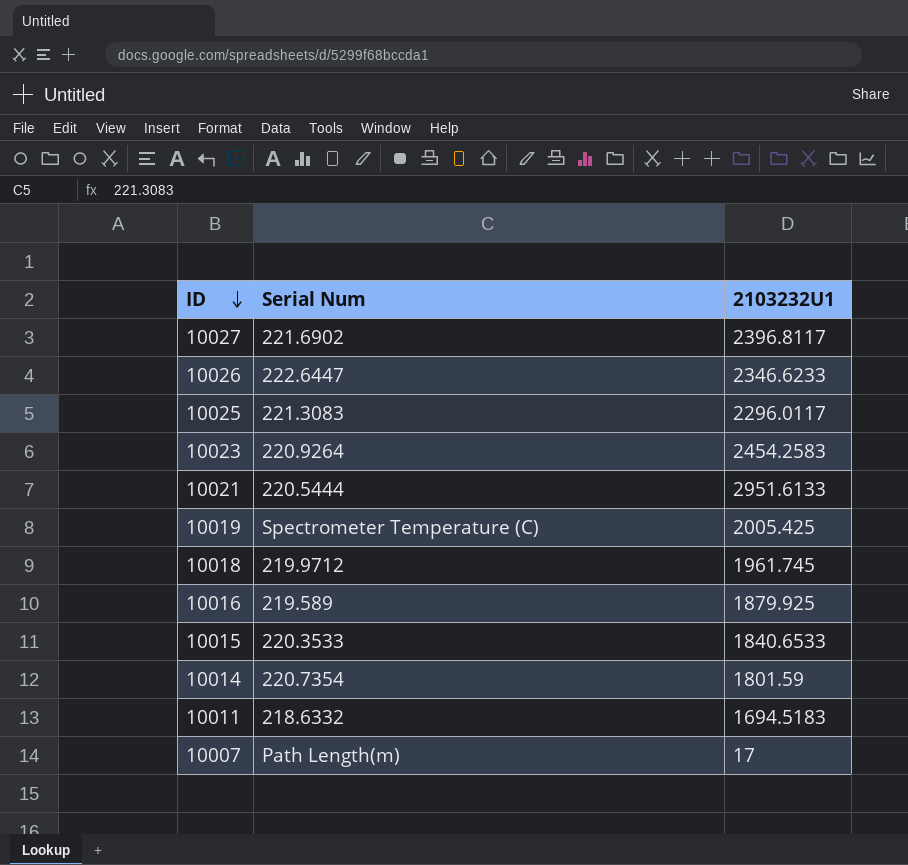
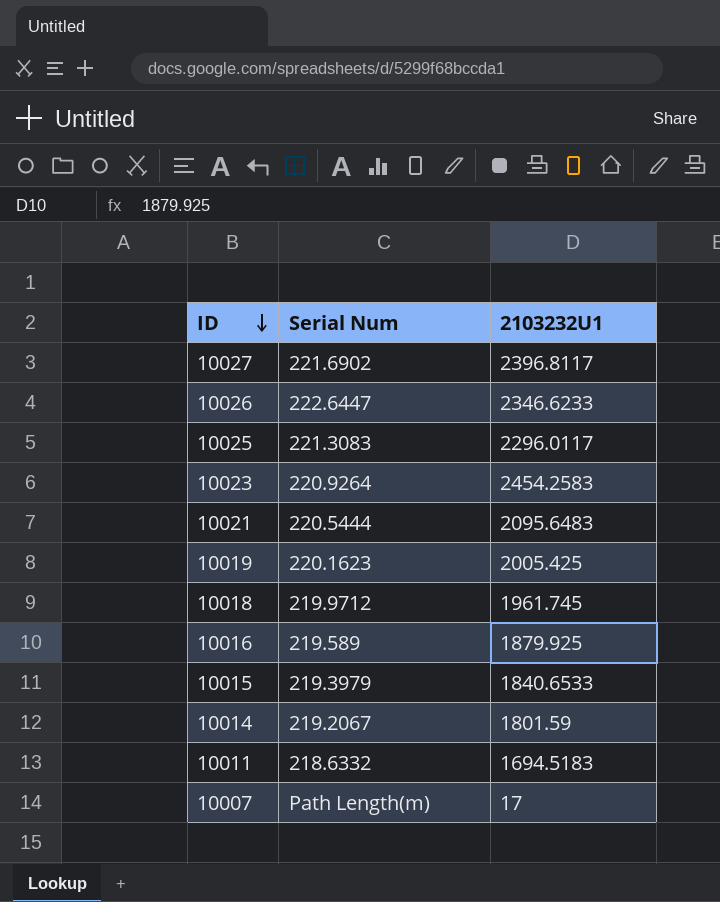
10021 | 2103232U1: 2951.6133 -> 2095.6483
10019 | Serial Num: Spectrometer Temperature (C) -> 220.1623
10015 | Serial Num: 220.3533 -> 219.3979
10014 | Serial Num: 220.7354 -> 219.2067

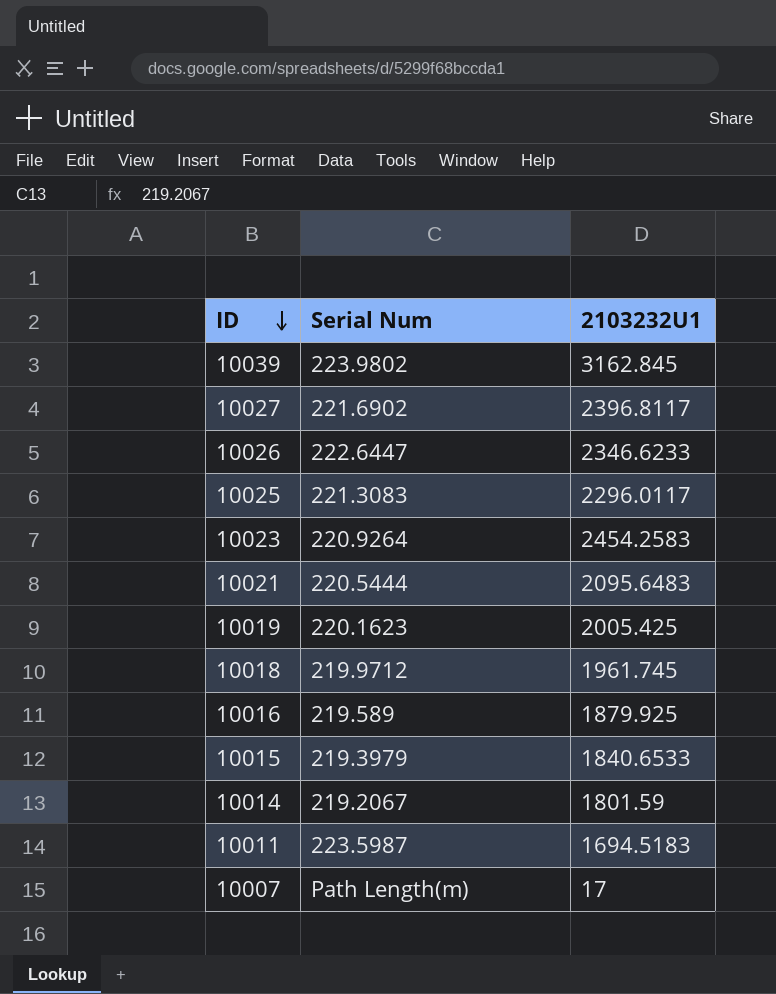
row 10039: none -> 223.9802 | 3162.845
10011 | Serial Num: 218.6332 -> 223.5987

